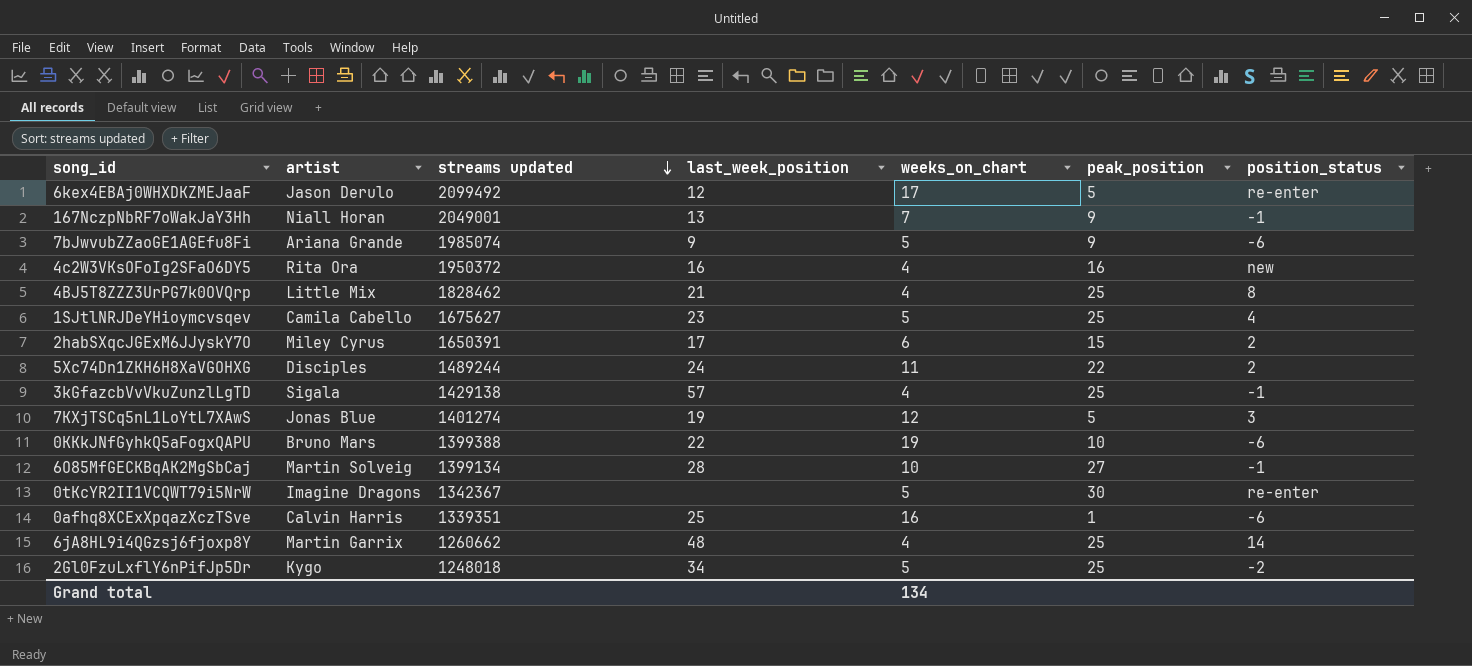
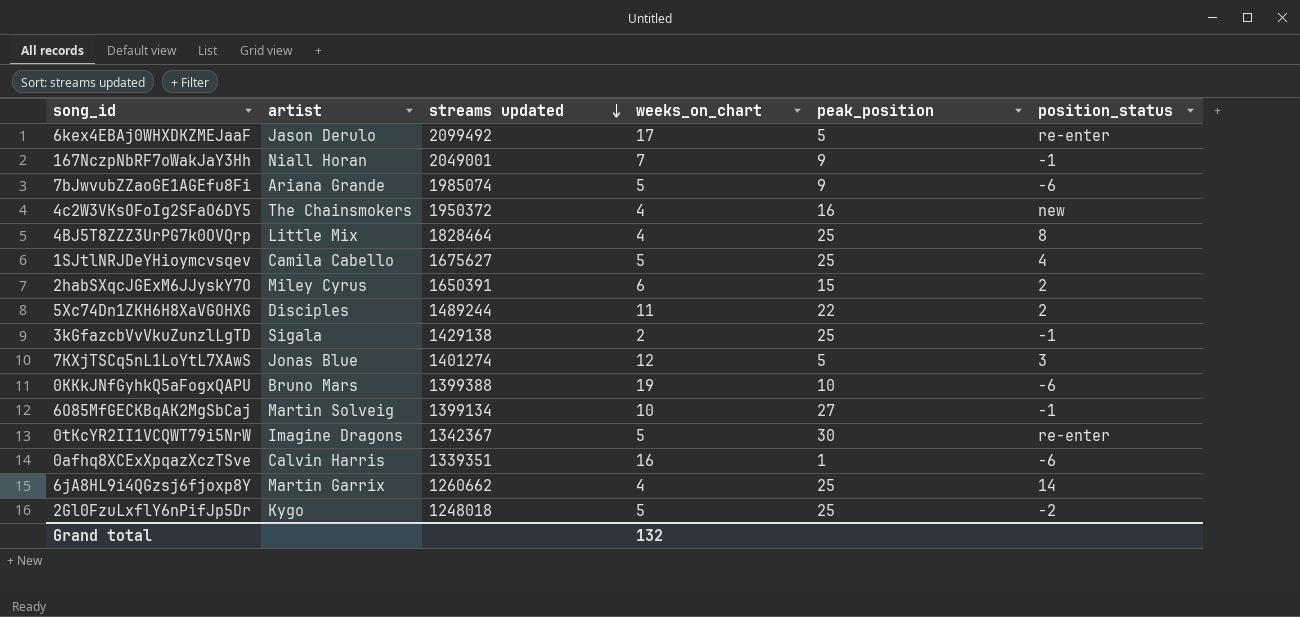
column last_week_position | position: 4 -> none
4c2W3VKsOFoIg2SFaO6DY5 | artist: Rita Ora -> The Chainsmokers
4BJ5T8ZZZ3UrPG7k0OVQrp | streams updated: 1828462 -> 1828464
3kGfazcbVvVkuZunzlLgTD | weeks_on_chart: 4 -> 2
Grand total | weeks_on_chart: 134 -> 132

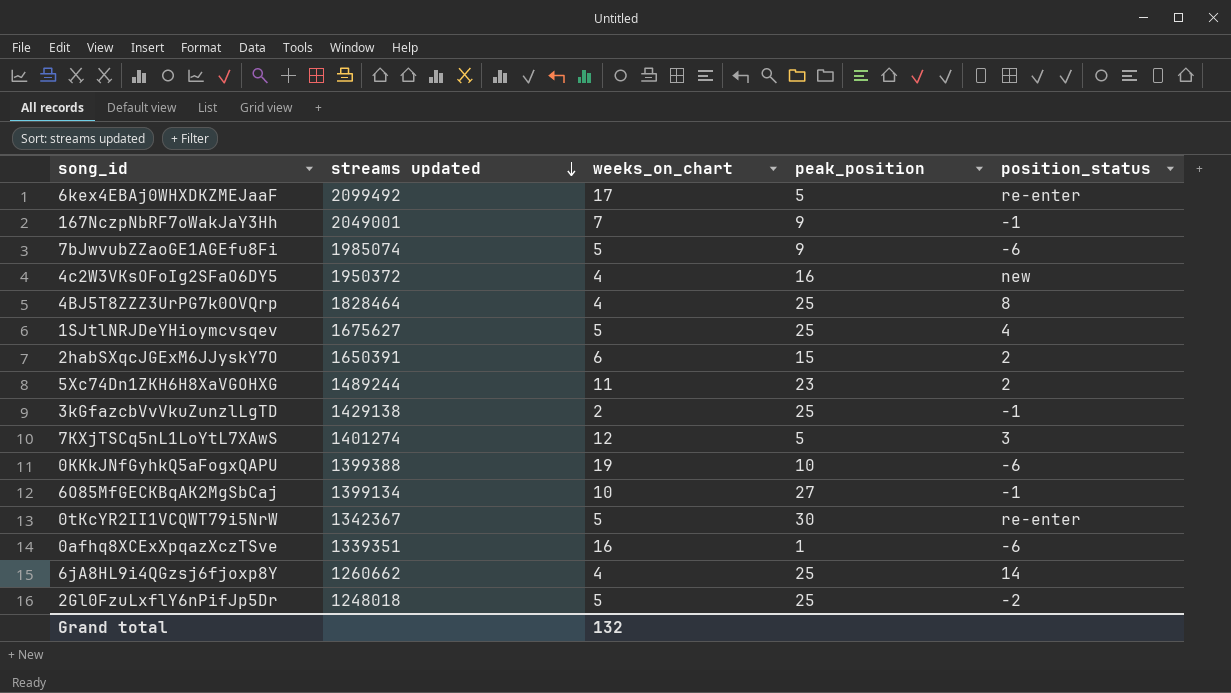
column artist | position: 2 -> none
5Xc74Dn1ZKH6H8XaVGOHXG | peak_position: 22 -> 23

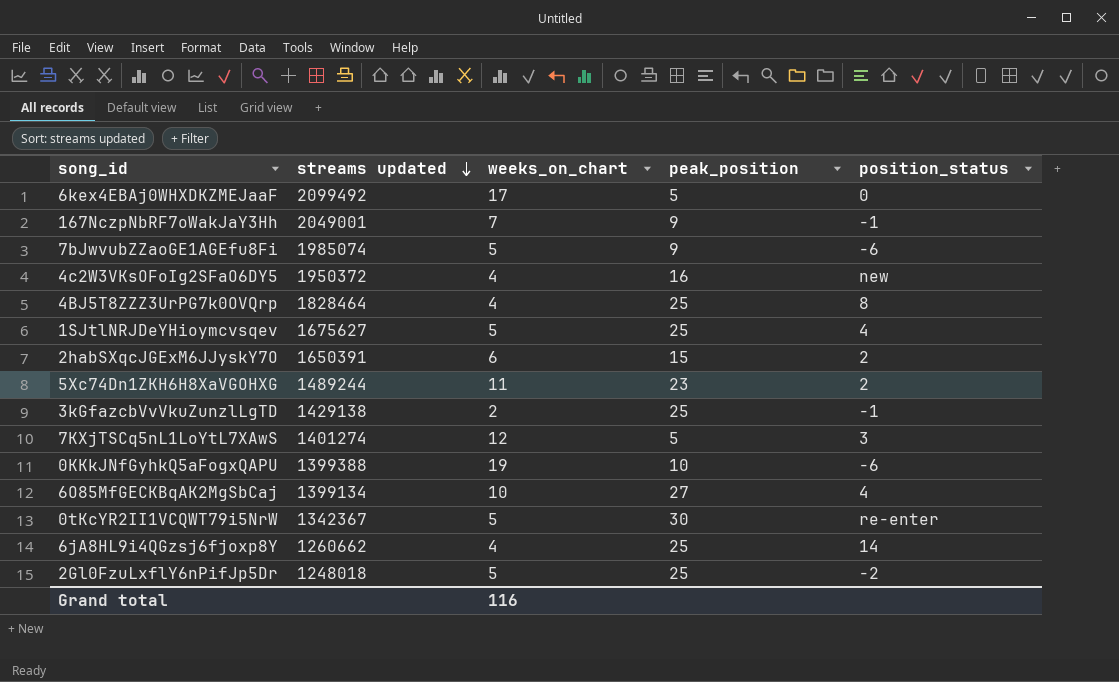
row 0afhq8XCExXpqazXczTSve: 1339351 | 16 | 1 | -6 -> none
6kex4EBAj0WHXDKZMEJaaF | position_status: re-enter -> 0
6O85MfGECKBqAK2MgSbCaj | position_status: -1 -> 4
Grand total | weeks_on_chart: 132 -> 116

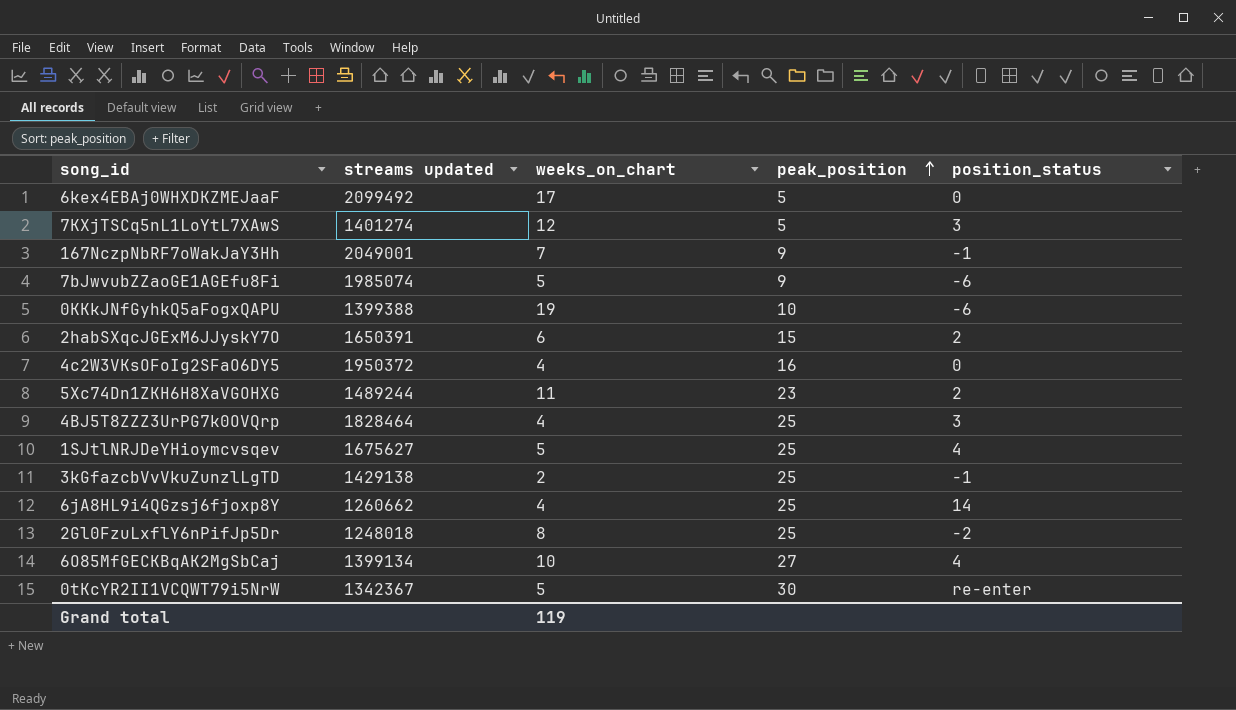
row order: streams updated descending -> peak_position ascending
4c2W3VKsOFoIg2SFaO6DY5 | position_status: new -> 0
4BJ5T8ZZZ3UrPG7k0OVQrp | position_status: 8 -> 3
2Gl0FzuLxflY6nPifJp5Dr | weeks_on_chart: 5 -> 8
Grand total | weeks_on_chart: 116 -> 119

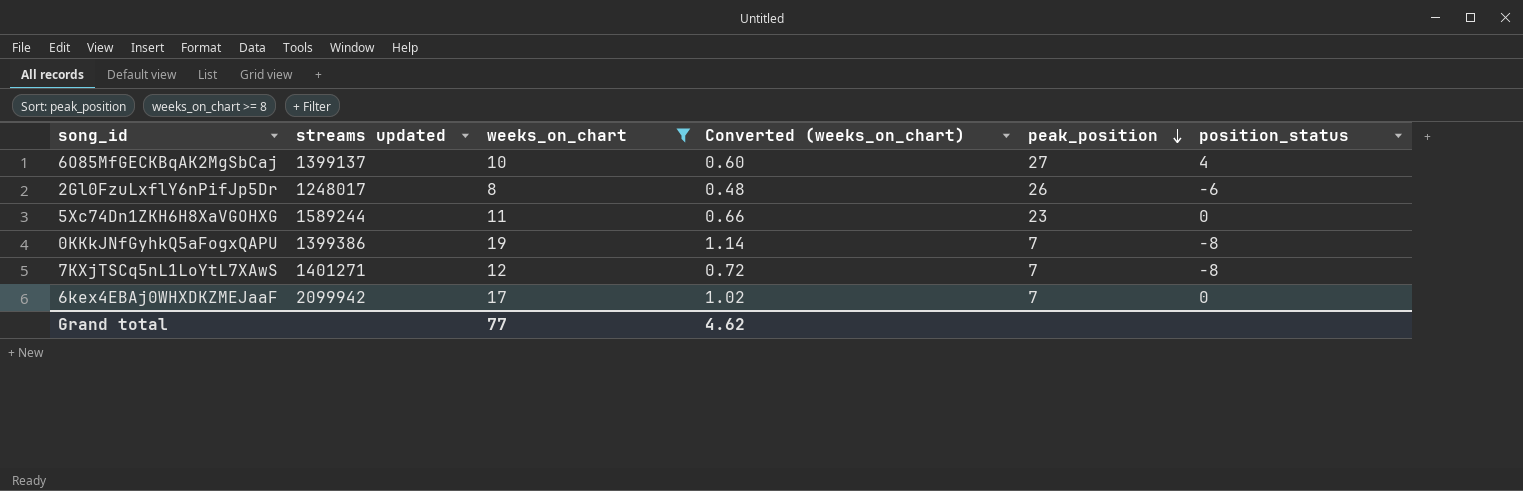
filter: none -> weeks_on_chart >= 8
row order: peak_position ascending -> peak_position descending
column Converted (weeks_on_chart) | formula: none -> [weeks_on_chart] * 0.06
6O85MfGECKBqAK2MgSbCaj | streams updated: 1399134 -> 1399137
2Gl0FzuLxflY6nPifJp5Dr | streams updated: 1248018 -> 1248017
2Gl0FzuLxflY6nPifJp5Dr | peak_position: 25 -> 26
2Gl0FzuLxflY6nPifJp5Dr | position_status: -2 -> -6
5Xc74Dn1ZKH6H8XaVGOHXG | streams updated: 1489244 -> 1589244
5Xc74Dn1ZKH6H8XaVGOHXG | position_status: 2 -> 0
0KKkJNfGyhkQ5aFogxQAPU | streams updated: 1399388 -> 1399386
0KKkJNfGyhkQ5aFogxQAPU | peak_position: 10 -> 7
0KKkJNfGyhkQ5aFogxQAPU | position_status: -6 -> -8
7KXjTSCq5nL1LoYtL7XAwS | streams updated: 1401274 -> 1401271
7KXjTSCq5nL1LoYtL7XAwS | peak_position: 5 -> 7
7KXjTSCq5nL1LoYtL7XAwS | position_status: 3 -> -8
6kex4EBAj0WHXDKZMEJaaF | streams updated: 2099492 -> 2099942
6kex4EBAj0WHXDKZMEJaaF | peak_position: 5 -> 7
Grand total | weeks_on_chart: 119 -> 77

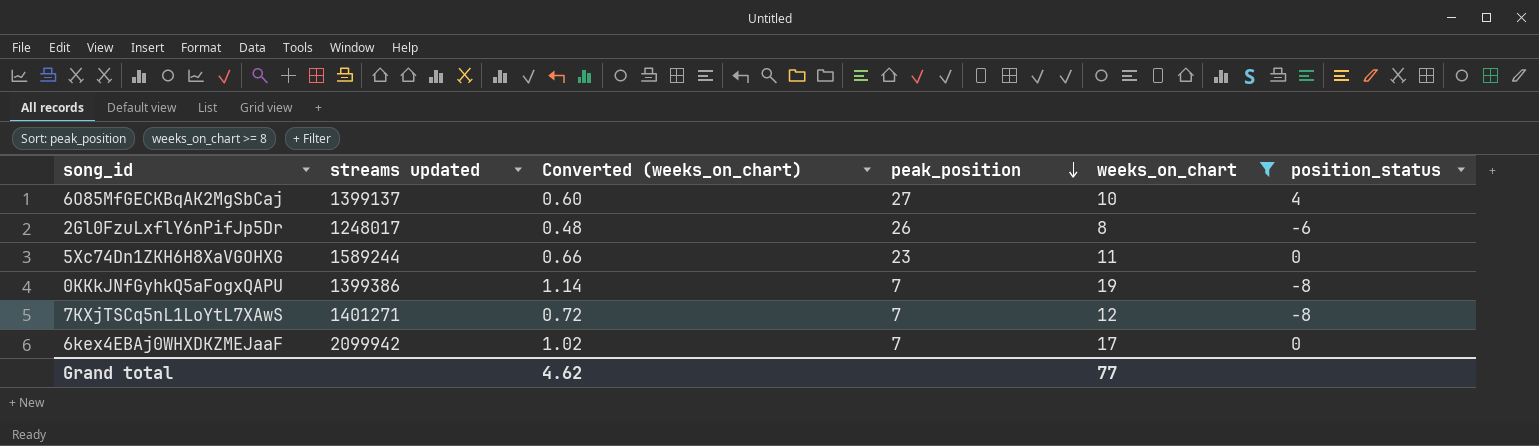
column weeks_on_chart | position: 3 -> 5

